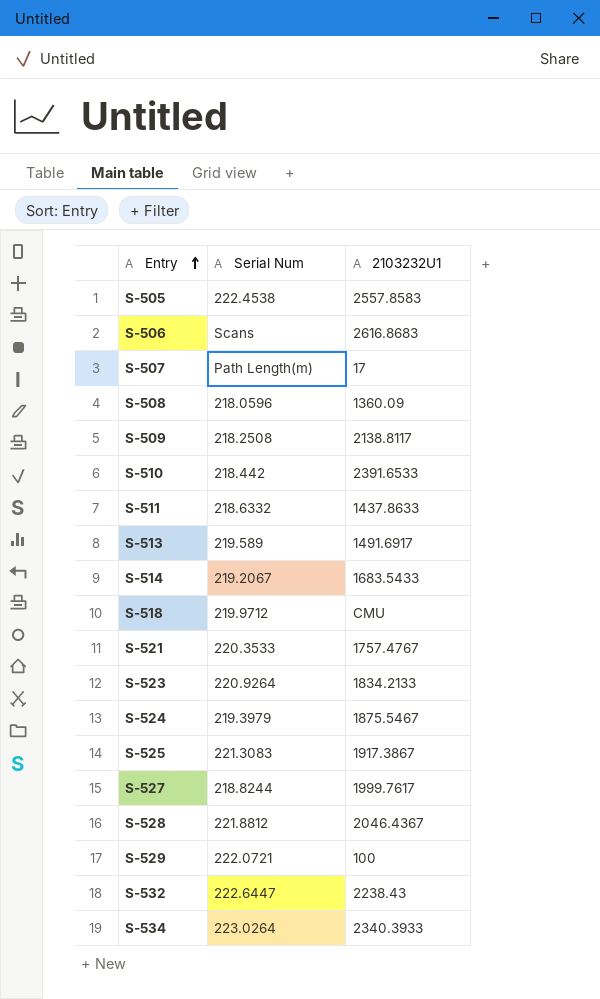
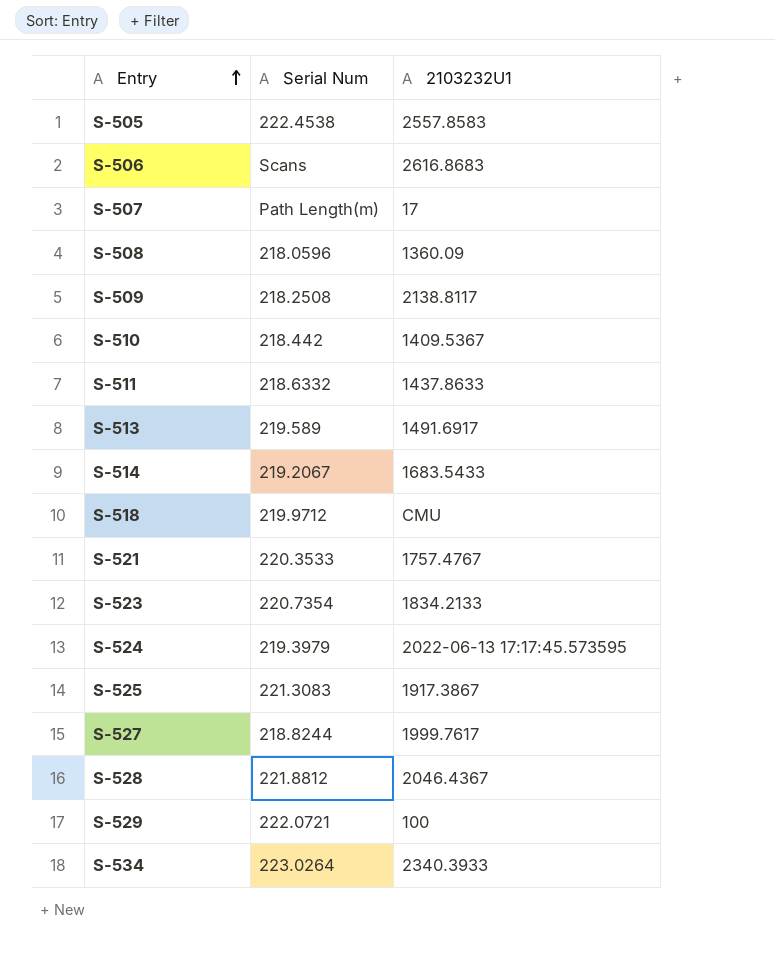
row S-532: 222.6447 | 2238.43 -> none
S-510 | 2103232U1: 2391.6533 -> 1409.5367
S-523 | Serial Num: 220.9264 -> 220.7354
S-524 | 2103232U1: 1875.5467 -> 2022-06-13 17:17:45.573595

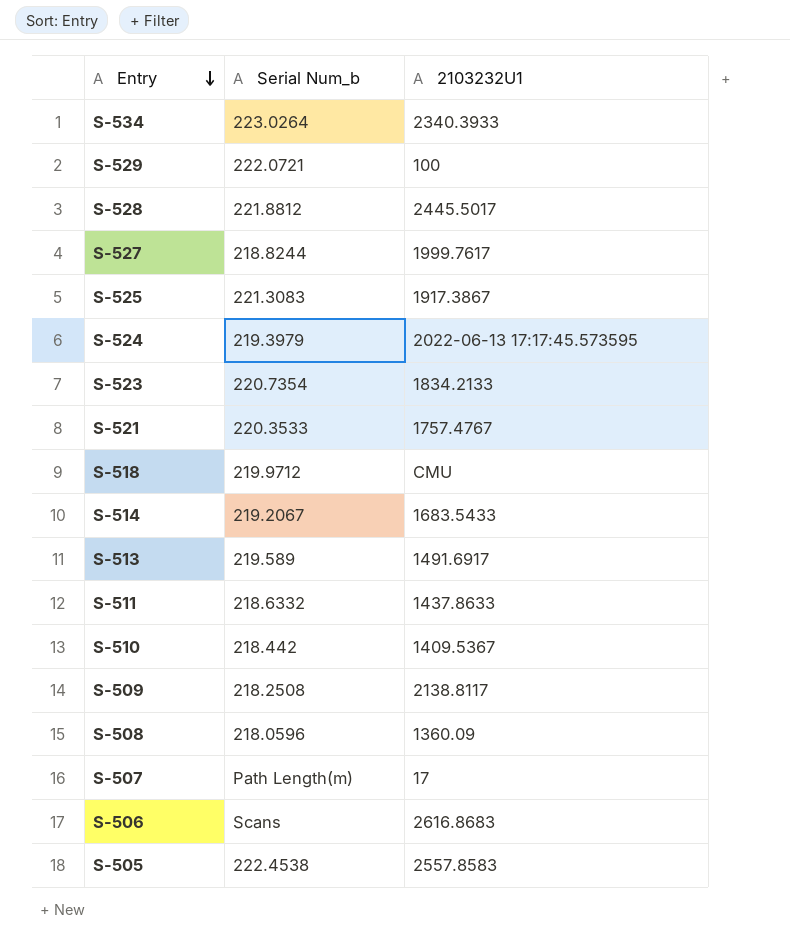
row order: Entry ascending -> Entry descending
column name: Serial Num -> Serial Num_b
S-528 | 2103232U1: 2046.4367 -> 2445.5017

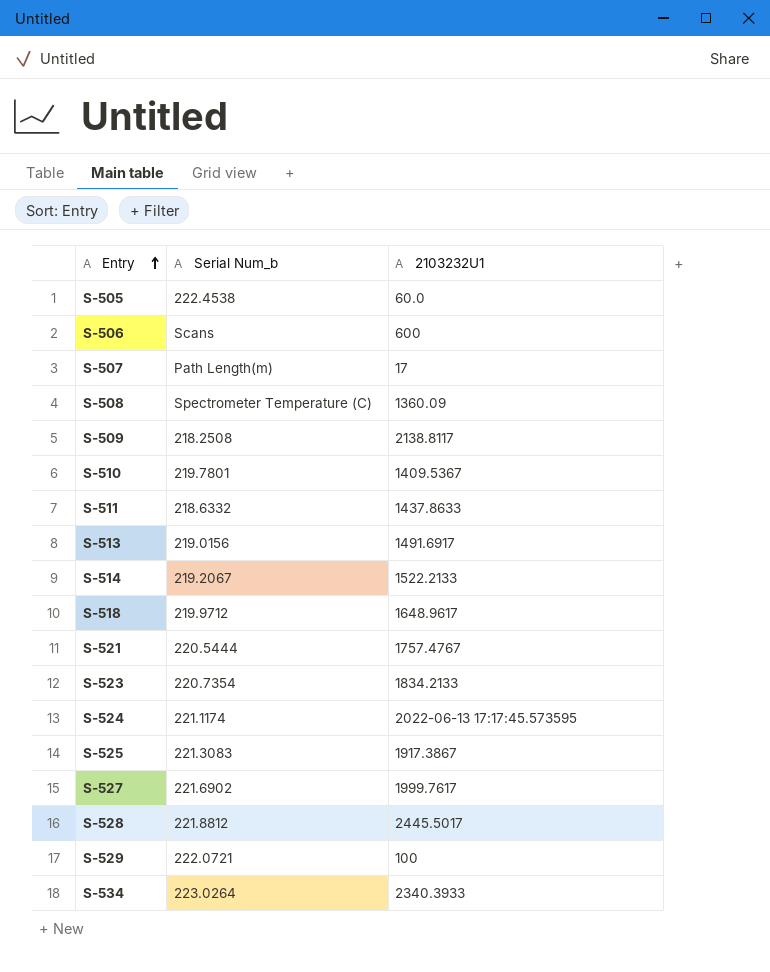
row order: Entry descending -> Entry ascending
S-505 | 2103232U1: 2557.8583 -> 60.0
S-506 | 2103232U1: 2616.8683 -> 600
S-508 | Serial Num_b: 218.0596 -> Spectrometer Temperature (C)
S-510 | Serial Num_b: 218.442 -> 219.7801
S-513 | Serial Num_b: 219.589 -> 219.0156
S-514 | 2103232U1: 1683.5433 -> 1522.2133
S-518 | 2103232U1: CMU -> 1648.9617
S-521 | Serial Num_b: 220.3533 -> 220.5444
S-524 | Serial Num_b: 219.3979 -> 221.1174
S-527 | Serial Num_b: 218.8244 -> 221.6902

